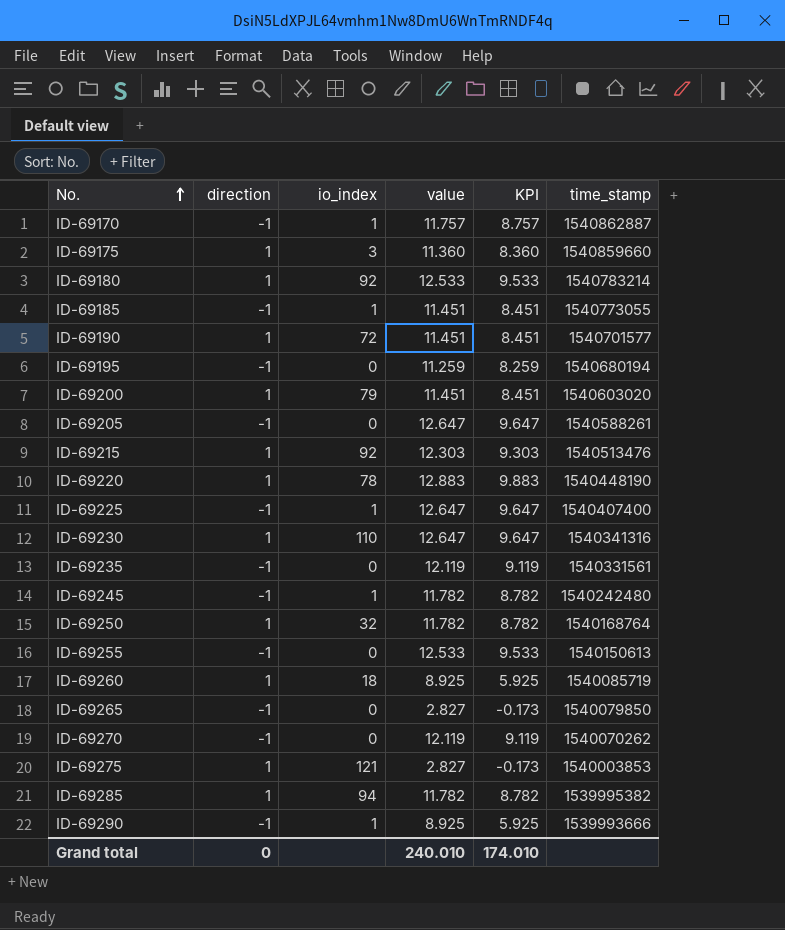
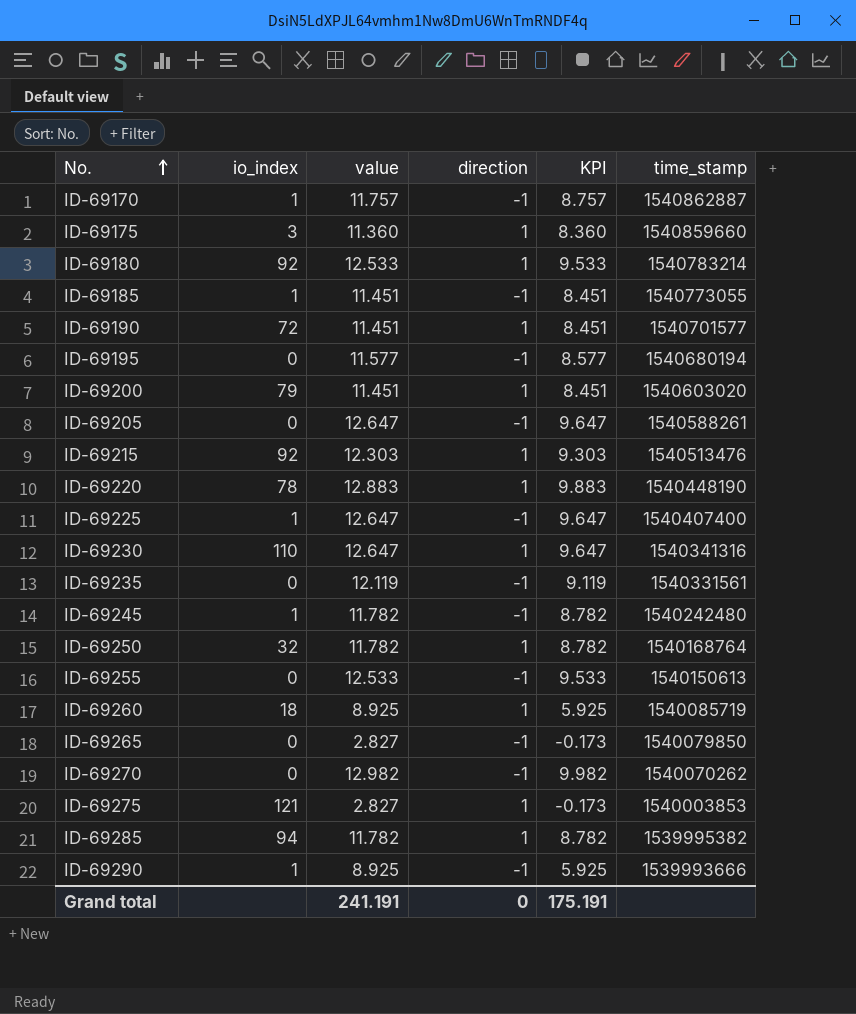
column direction | position: 2 -> 4
ID-69195 | value: 11.259 -> 11.577
ID-69195 | KPI: 8.259 -> 8.577
ID-69270 | value: 12.119 -> 12.982
ID-69270 | KPI: 9.119 -> 9.982
Grand total | value: 240.010 -> 241.191
Grand total | KPI: 174.010 -> 175.191

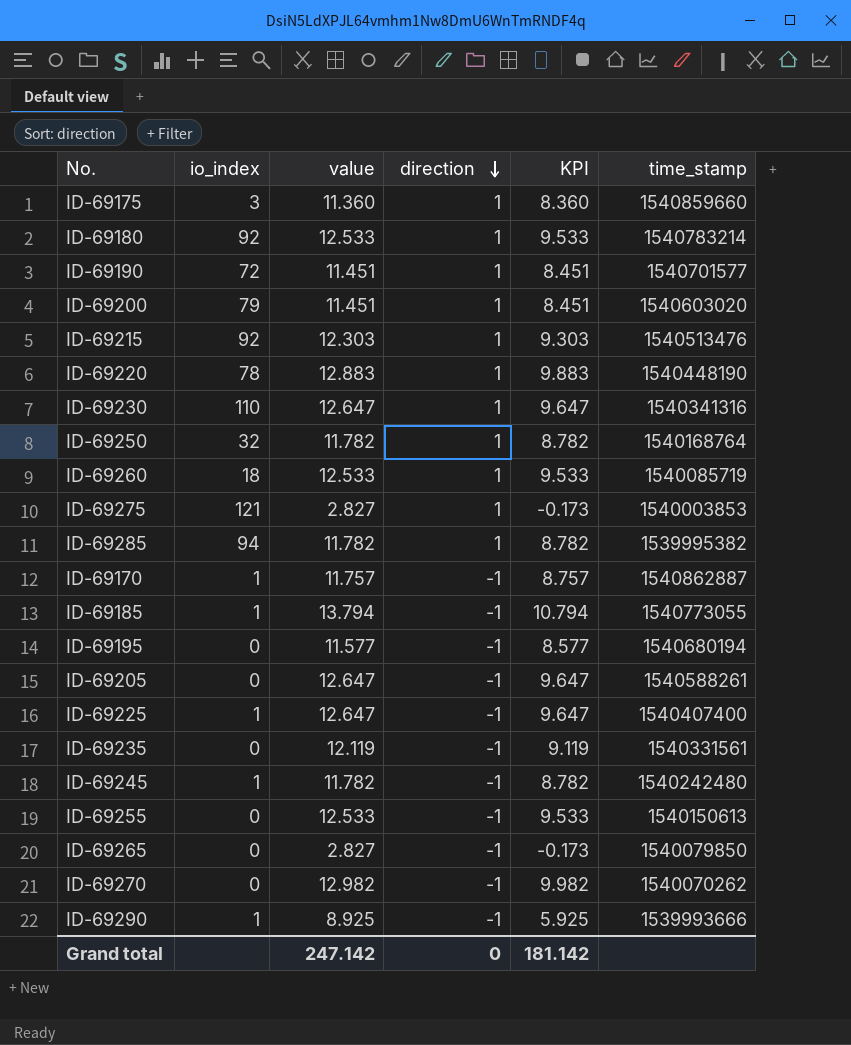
row order: No. ascending -> direction descending
ID-69260 | value: 8.925 -> 12.533
ID-69260 | KPI: 5.925 -> 9.533
ID-69185 | value: 11.451 -> 13.794
ID-69185 | KPI: 8.451 -> 10.794
Grand total | value: 241.191 -> 247.142
Grand total | KPI: 175.191 -> 181.142

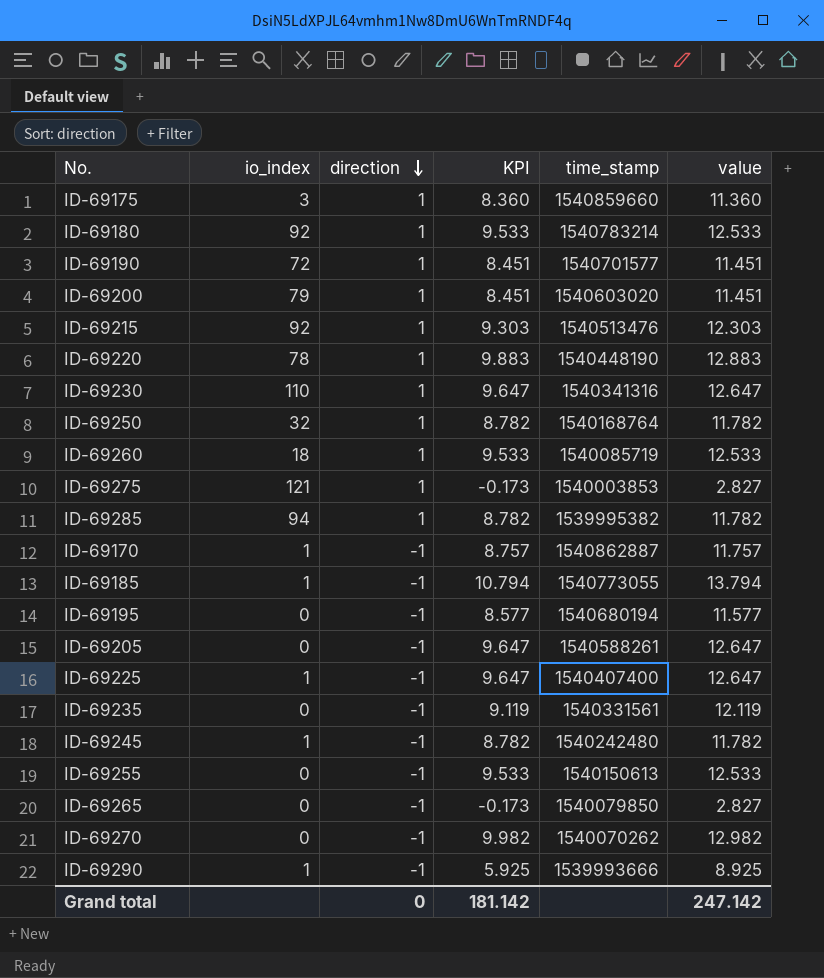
column value | position: 3 -> 6

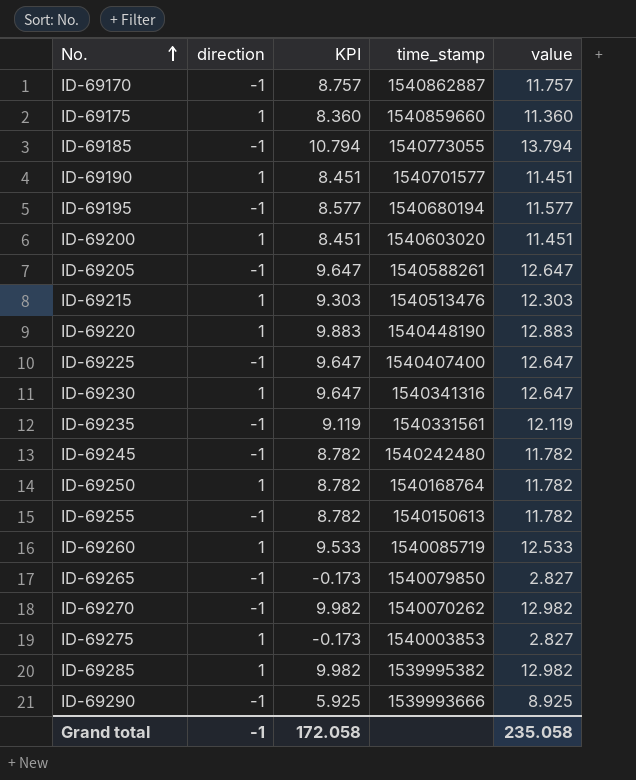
row order: direction descending -> No. ascending
column io_index | position: 2 -> none
row ID-69180: 92 | 1 | 9.533 | 1540783214 | 12.533 -> none
ID-69255 | KPI: 9.533 -> 8.782
ID-69255 | value: 12.533 -> 11.782
ID-69285 | KPI: 8.782 -> 9.982
ID-69285 | value: 11.782 -> 12.982
Grand total | direction: 0 -> -1
Grand total | KPI: 181.142 -> 172.058
Grand total | value: 247.142 -> 235.058

